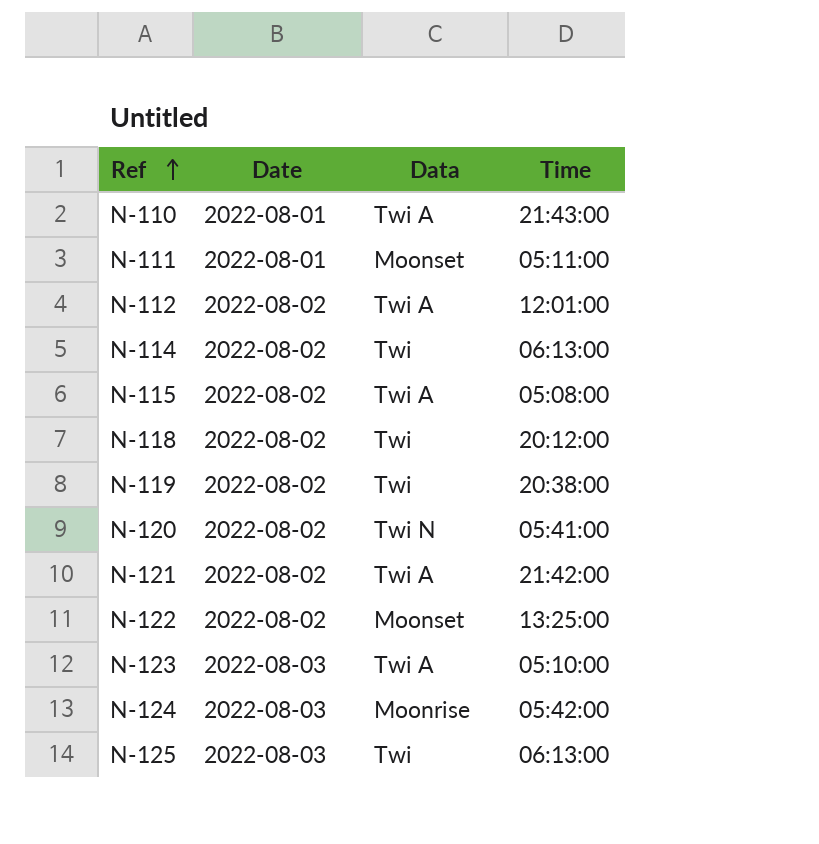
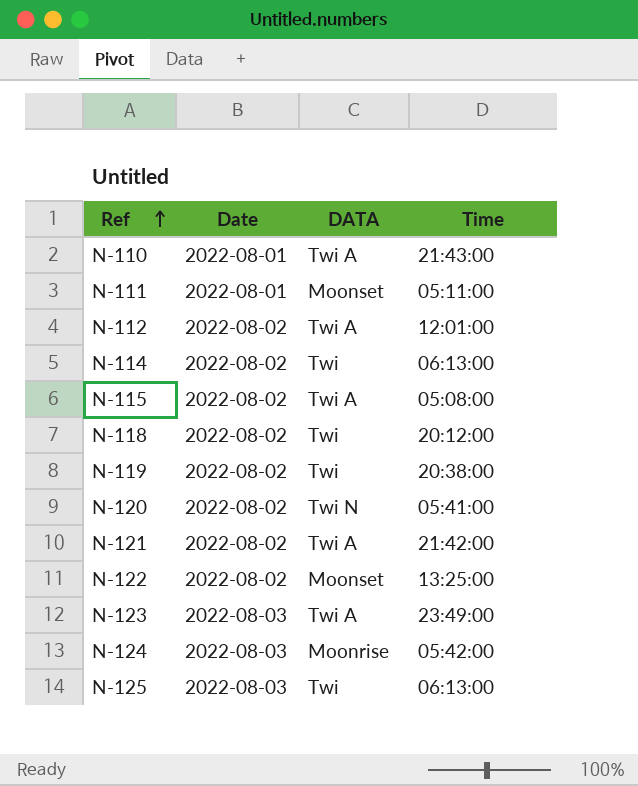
column name: Data -> DATA
N-123 | Time: 05:10:00 -> 23:49:00

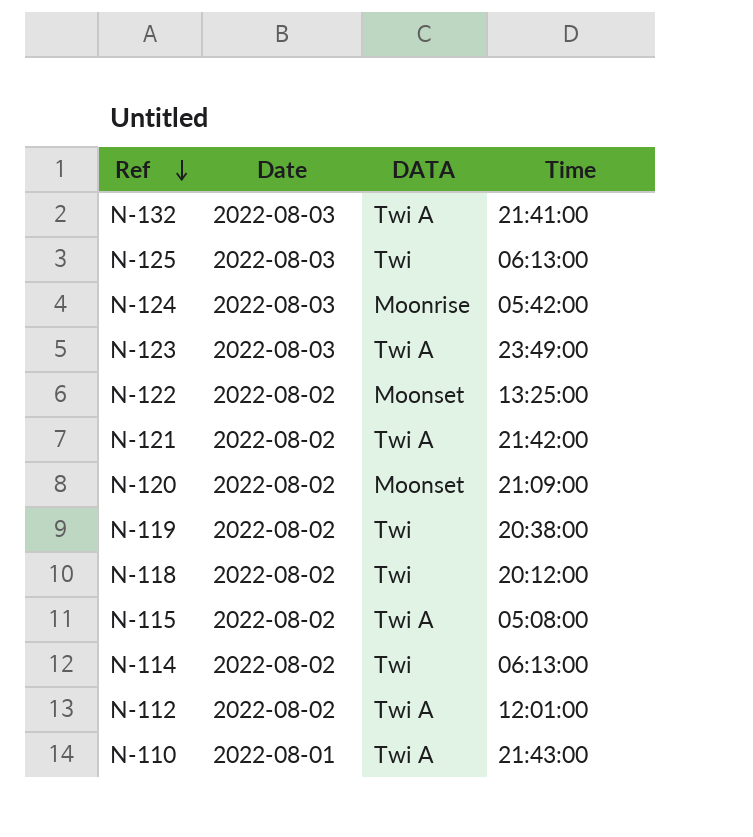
row order: Ref ascending -> Ref descending
row N-111: 2022-08-01 | Moonset | 05:11:00 -> none
row N-132: none -> 2022-08-03 | Twi A | 21:41:00
N-120 | DATA: Twi N -> Moonset
N-120 | Time: 05:41:00 -> 21:09:00

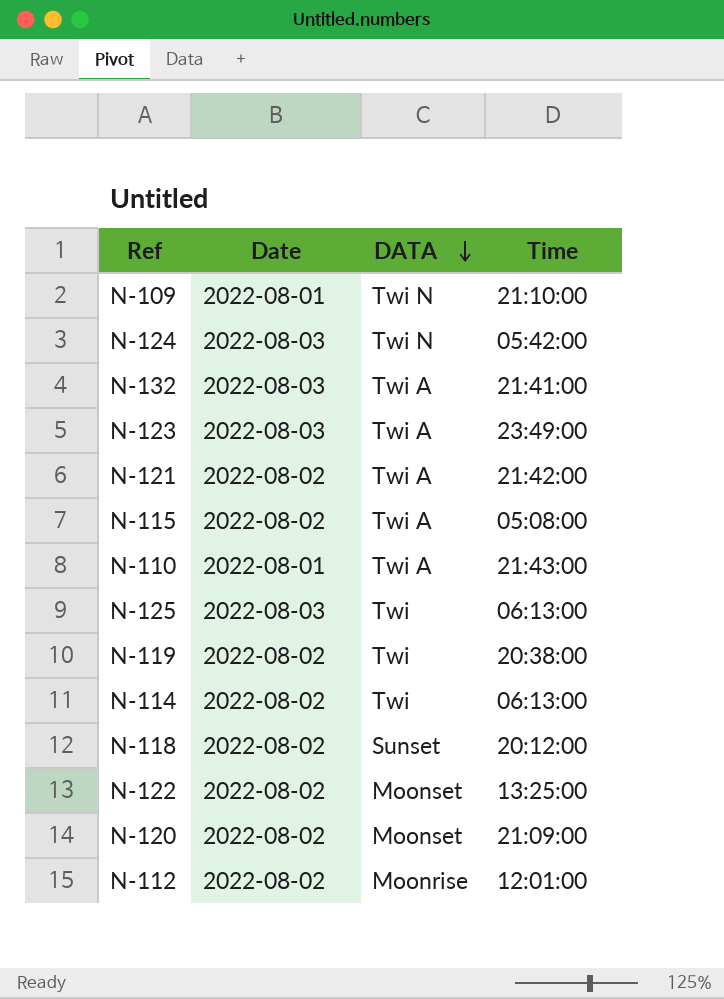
row order: Ref descending -> DATA descending
row N-109: none -> 2022-08-01 | Twi N | 21:10:00
N-124 | DATA: Moonrise -> Twi N
N-118 | DATA: Twi -> Sunset
N-112 | DATA: Twi A -> Moonrise

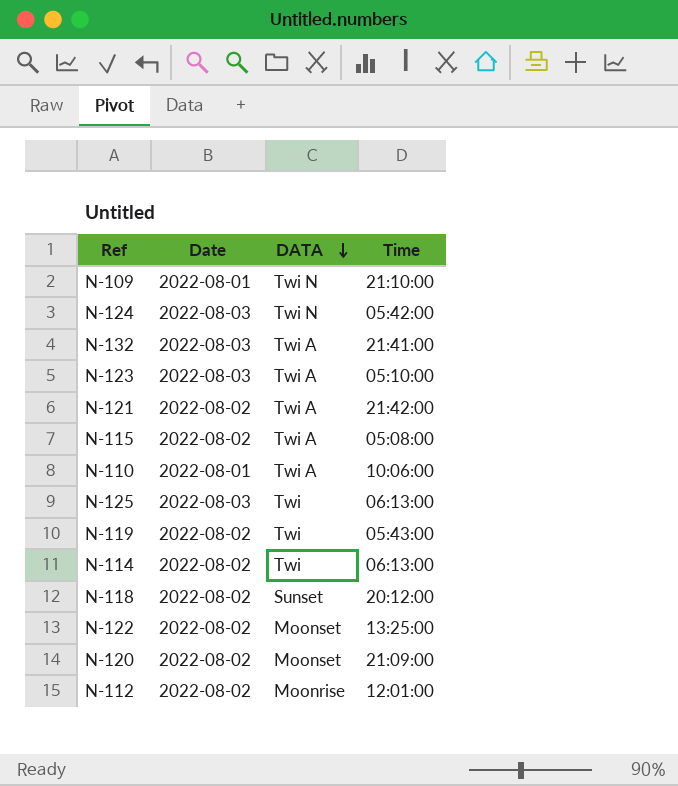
N-123 | Time: 23:49:00 -> 05:10:00
N-110 | Time: 21:43:00 -> 10:06:00
N-119 | Time: 20:38:00 -> 05:43:00

